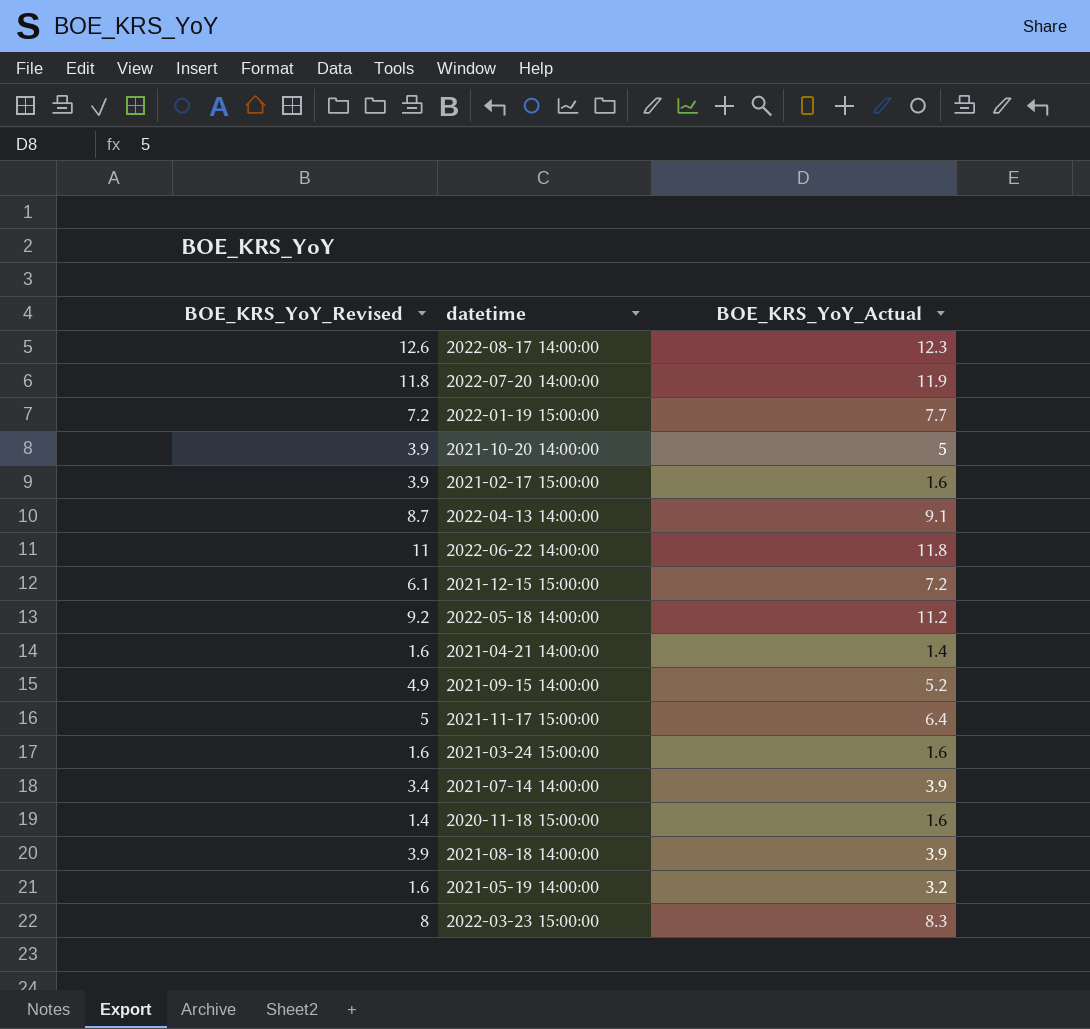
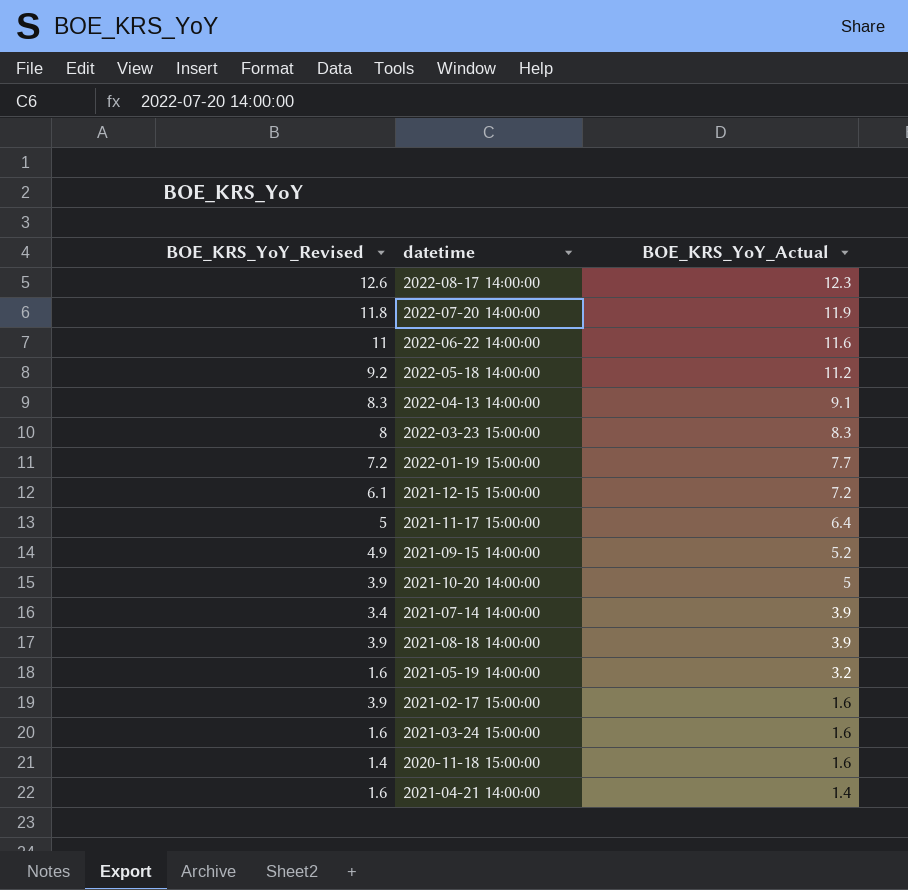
row order: none -> BOE_KRS_YoY_Actual descending
2022-06-22 14:00:00 | BOE_KRS_YoY_Actual: 11.8 -> 11.6
2022-04-13 14:00:00 | BOE_KRS_YoY_Revised: 8.7 -> 8.3

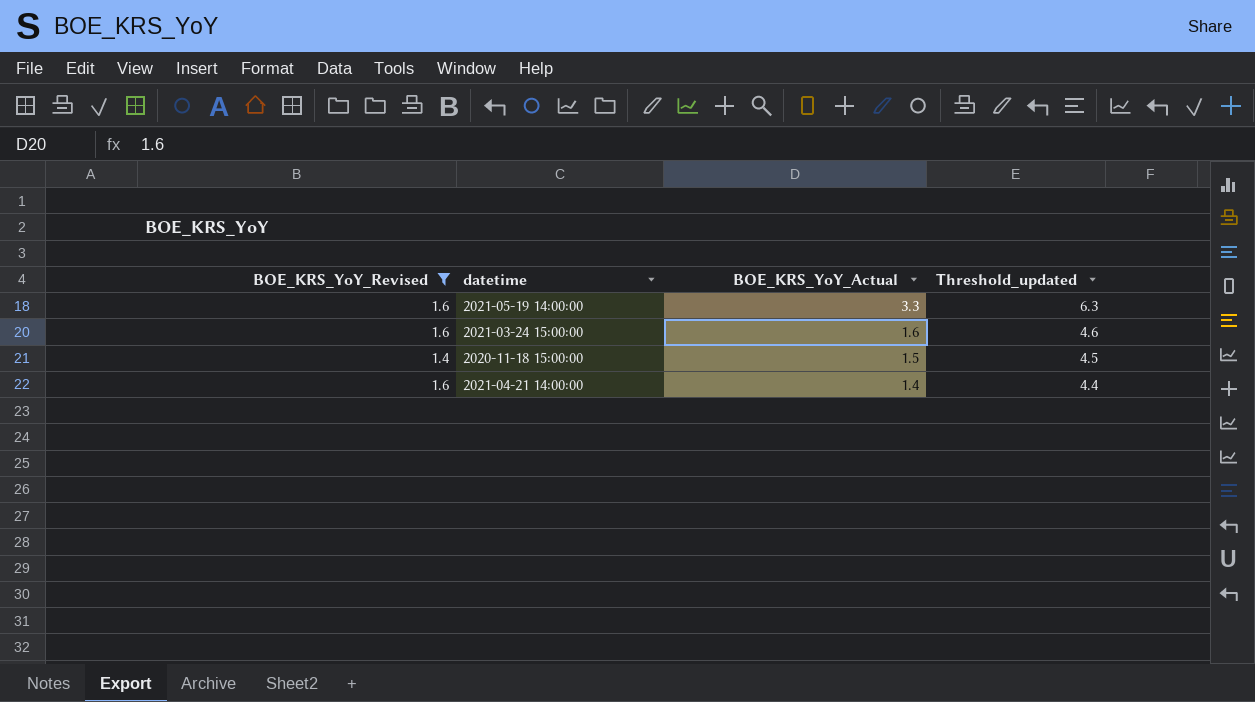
filter: none -> BOE_KRS_YoY_Revised <= 1.6
column Threshold_updated | formula: none -> [BOE_KRS_YoY_Actual] + 3
2021-05-19 14:00:00 | BOE_KRS_YoY_Actual: 3.2 -> 3.3
2020-11-18 15:00:00 | BOE_KRS_YoY_Actual: 1.6 -> 1.5

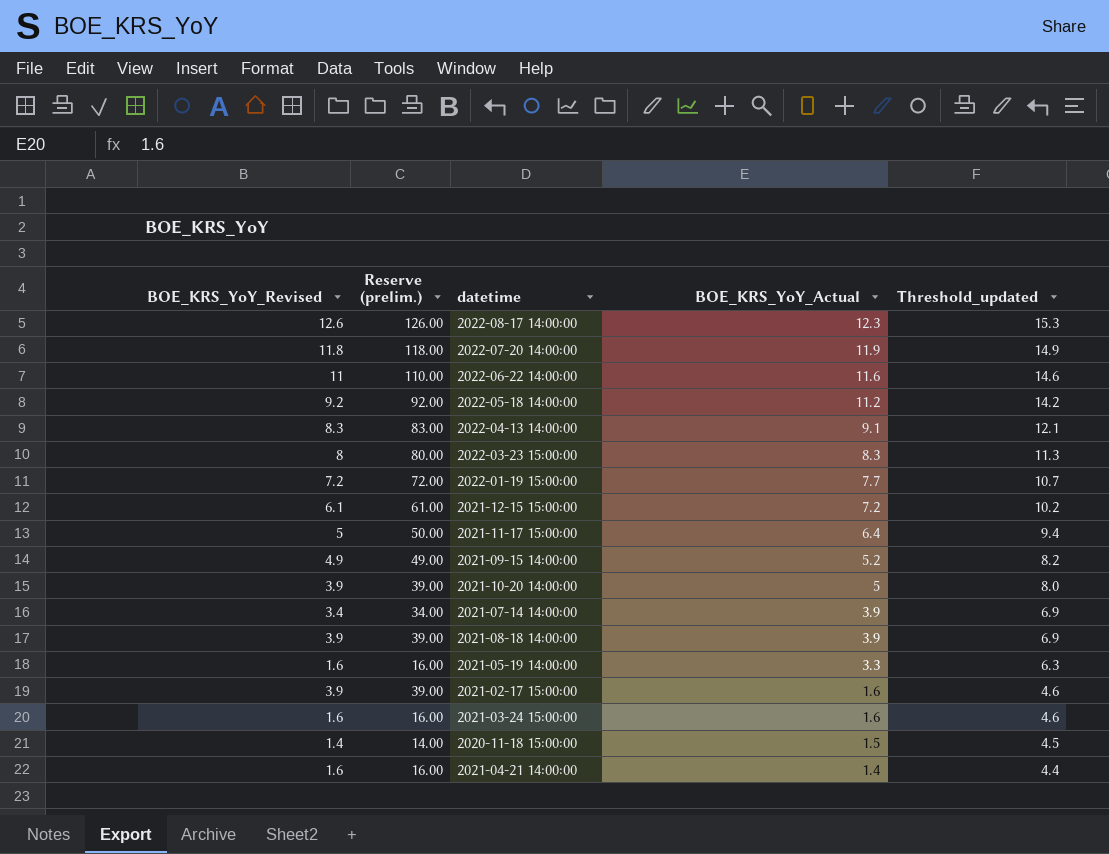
filter: BOE_KRS_YoY_Revised <= 1.6 -> none
column Reserve (prelim.) | formula: none -> [BOE_KRS_YoY_Revised] * 10

